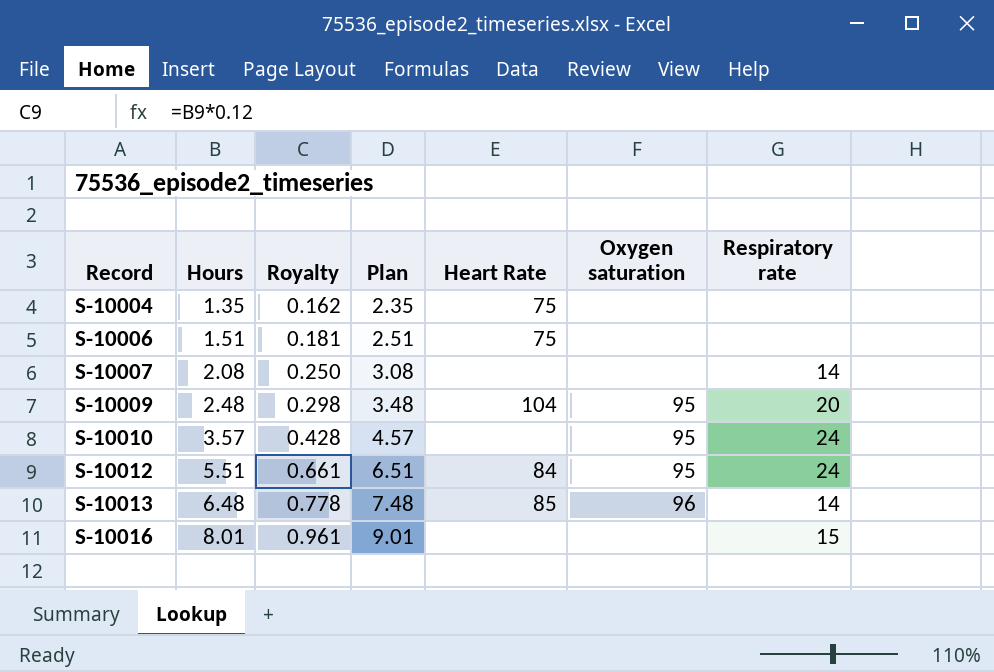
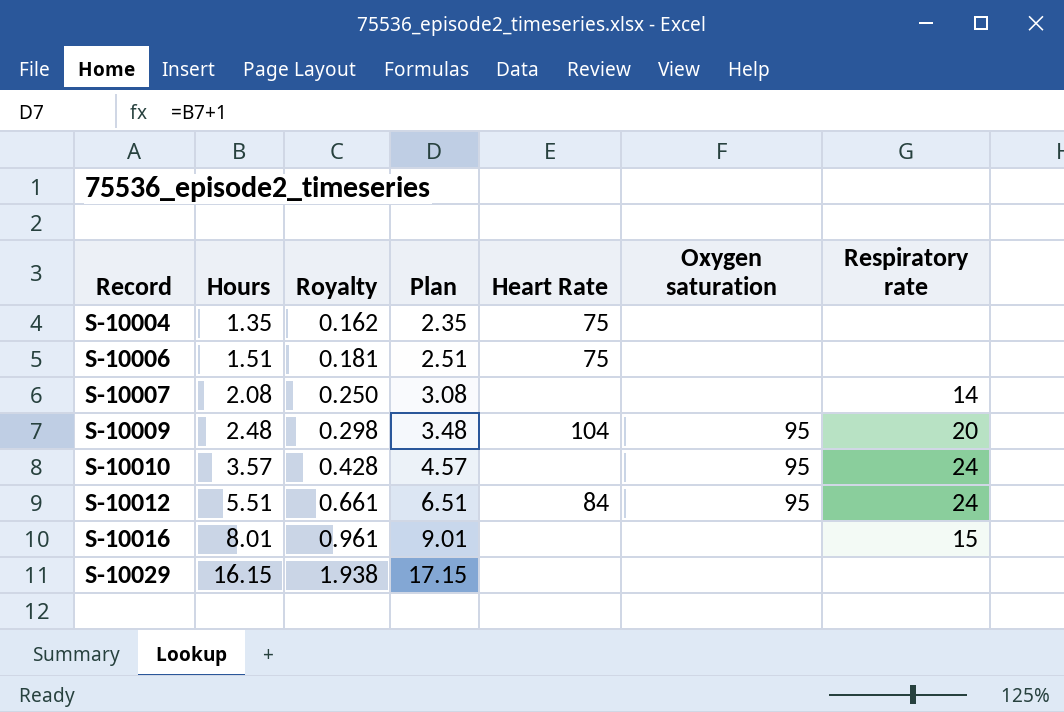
row S-10013: 6.48 | 0.778 | 7.48 | 85 | 96 | 14 -> none
row S-10029: none -> 16.15 | 1.938 | 17.15 | none | none | none

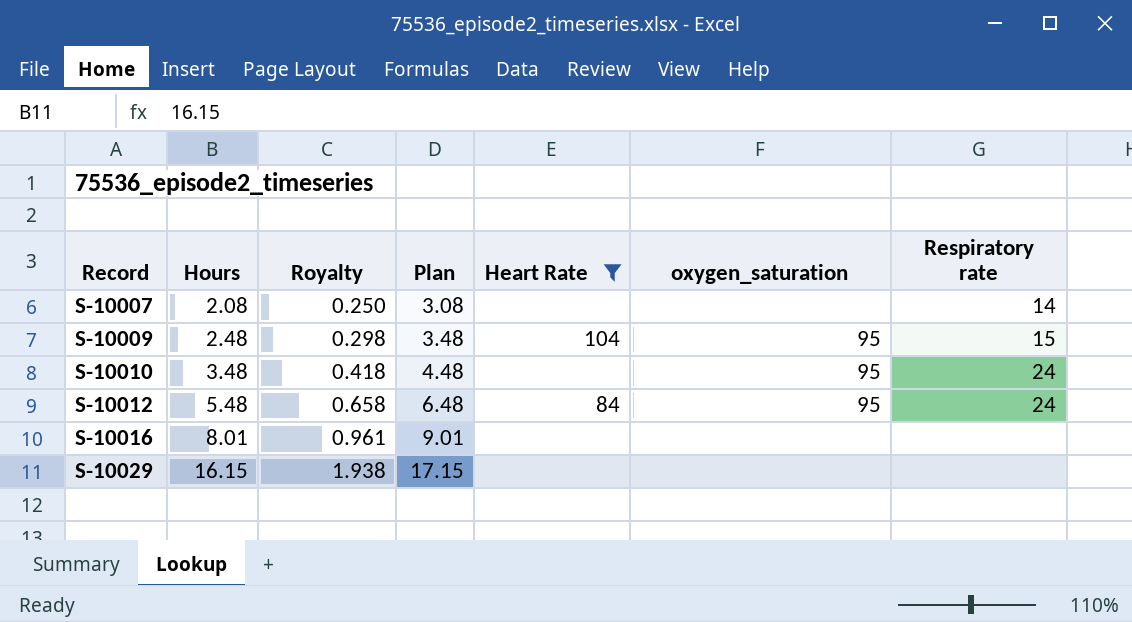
filter: none -> Heart Rate != 75
column name: Oxygen saturation -> oxygen_saturation
S-10009 | Respiratory rate: 20 -> 15
S-10010 | Hours: 3.57 -> 3.48
S-10010 | Royalty: 0.428 -> 0.418
S-10010 | Plan: 4.57 -> 4.48
S-10012 | Hours: 5.51 -> 5.48
S-10012 | Royalty: 0.661 -> 0.658
S-10012 | Plan: 6.51 -> 6.48
S-10016 | Respiratory rate: 15 -> none

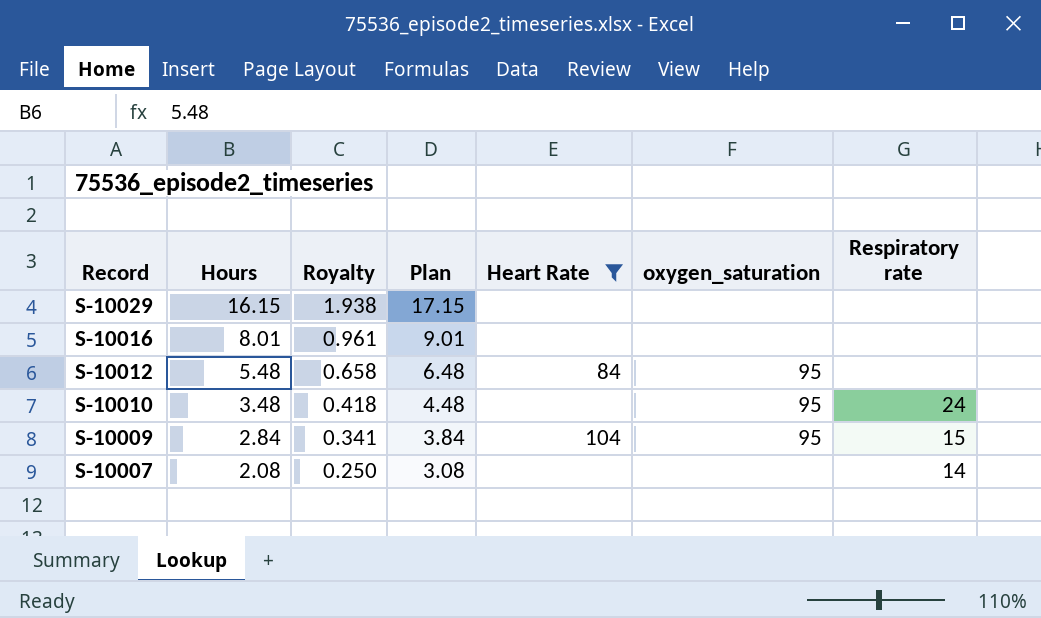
row order: Record ascending -> Record descending
S-10012 | Respiratory rate: 24 -> none
S-10009 | Hours: 2.48 -> 2.84
S-10009 | Royalty: 0.298 -> 0.341
S-10009 | Plan: 3.48 -> 3.84

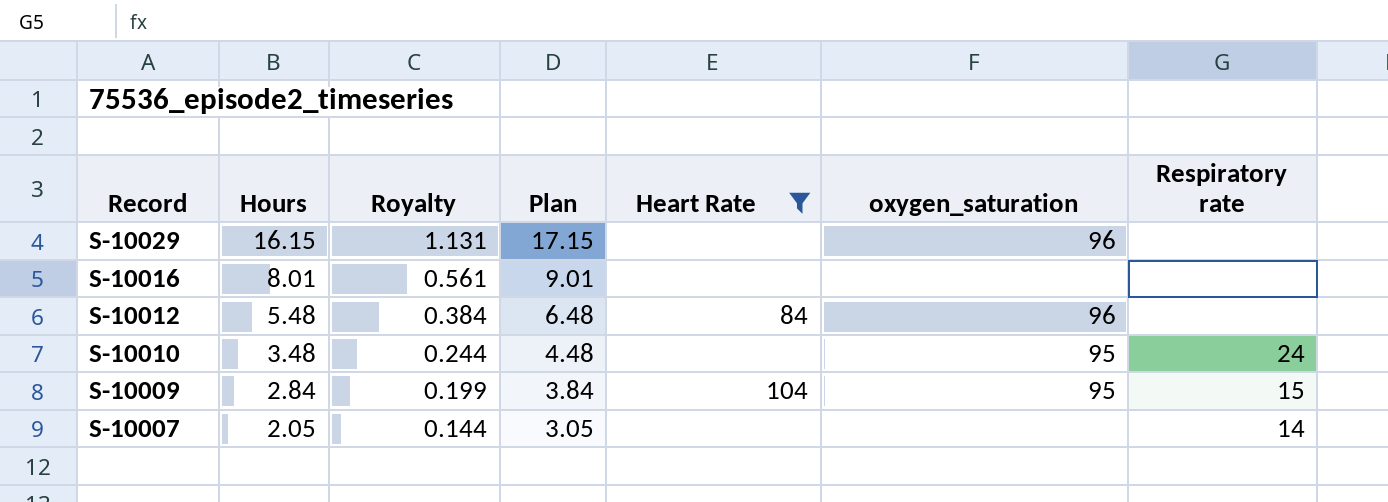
column Royalty | formula: [Hours] * 0.12 -> [Hours] * 0.07
S-10029 | oxygen_saturation: none -> 96
S-10012 | oxygen_saturation: 95 -> 96
S-10007 | Hours: 2.08 -> 2.05
S-10007 | Plan: 3.08 -> 3.05

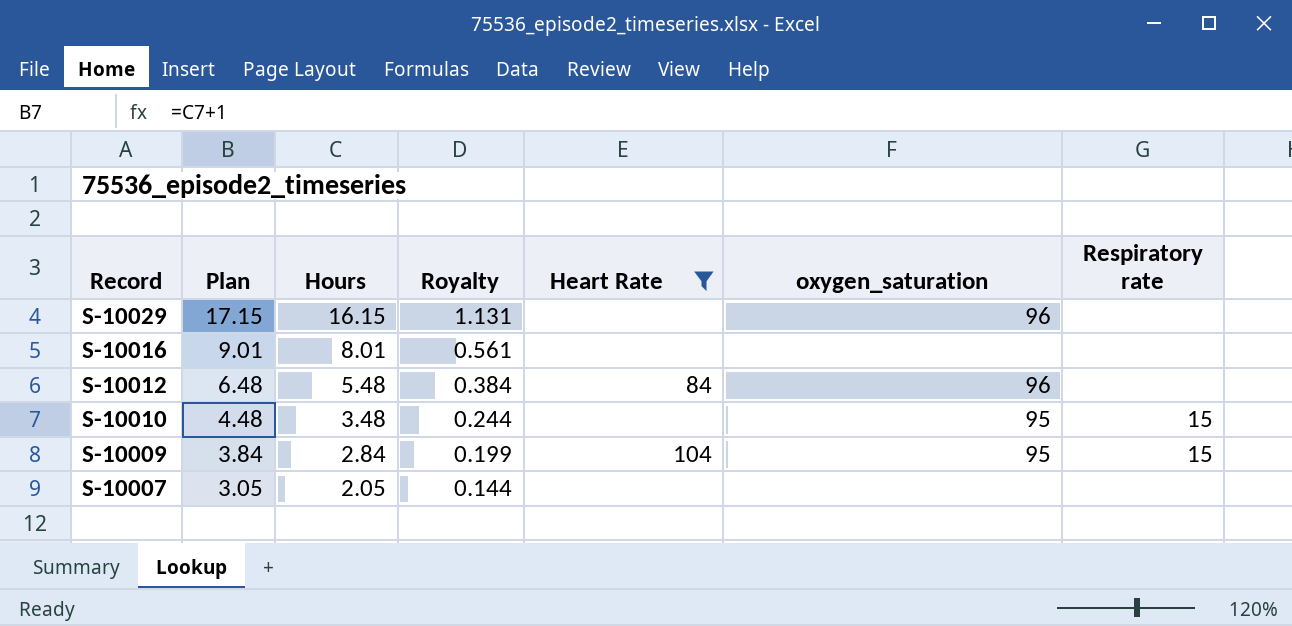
column Plan | position: 4 -> 2
S-10010 | Respiratory rate: 24 -> 15
S-10007 | Respiratory rate: 14 -> none

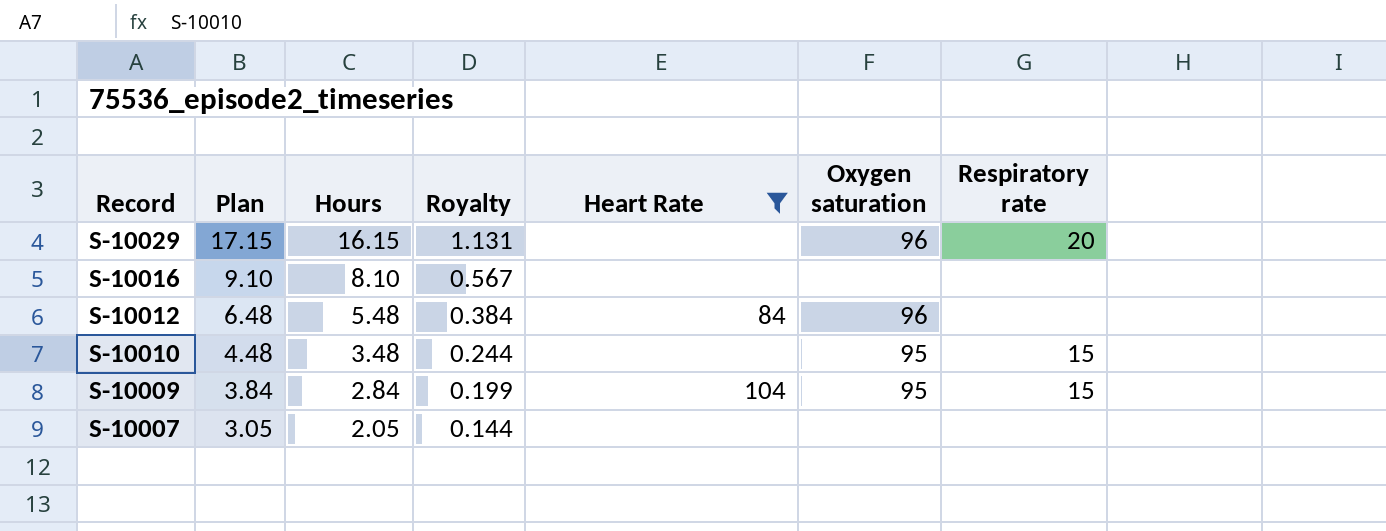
column name: oxygen_saturation -> Oxygen saturation
S-10029 | Respiratory rate: none -> 20
S-10016 | Plan: 9.01 -> 9.10
S-10016 | Hours: 8.01 -> 8.10
S-10016 | Royalty: 0.561 -> 0.567

